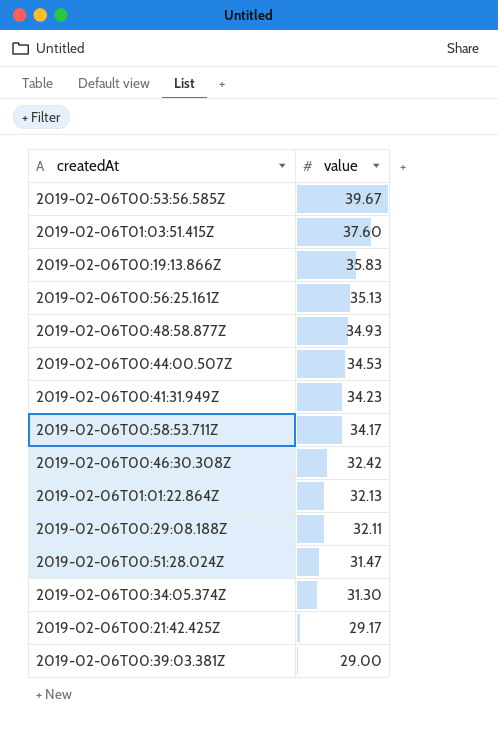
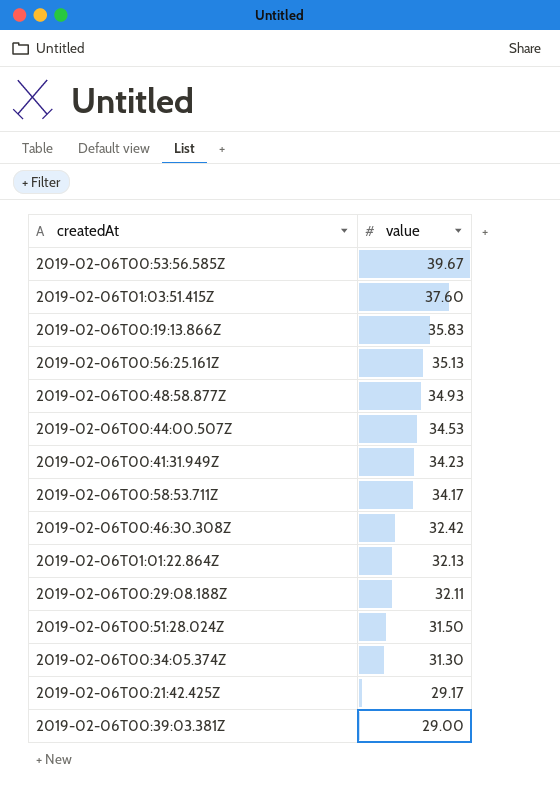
2019-02-06T00:51:28.024Z | value: 31.47 -> 31.50

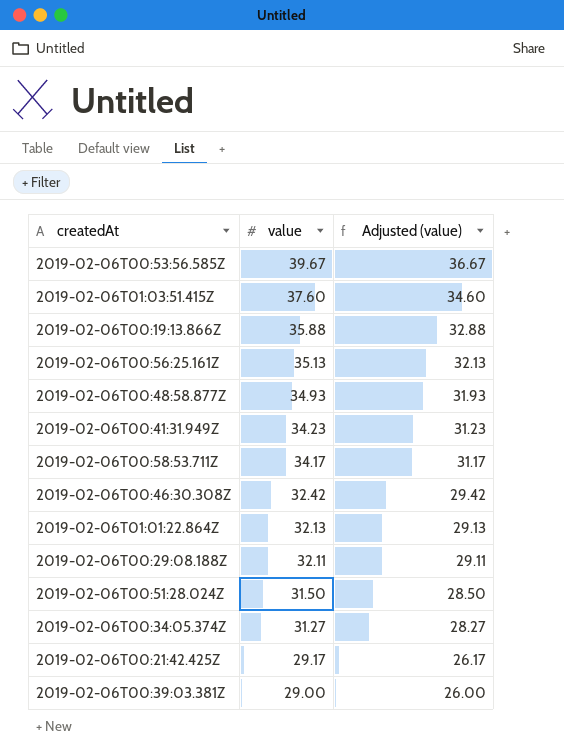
column Adjusted (value) | formula: none -> [value] - 3
row 2019-02-06T00:44:00.507Z: 34.53 -> none
2019-02-06T00:19:13.866Z | value: 35.83 -> 35.88
2019-02-06T00:34:05.374Z | value: 31.30 -> 31.27

